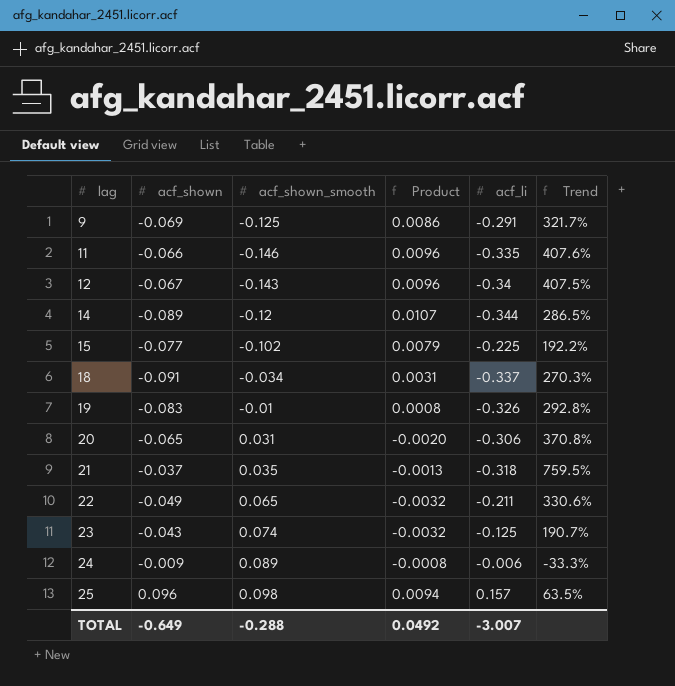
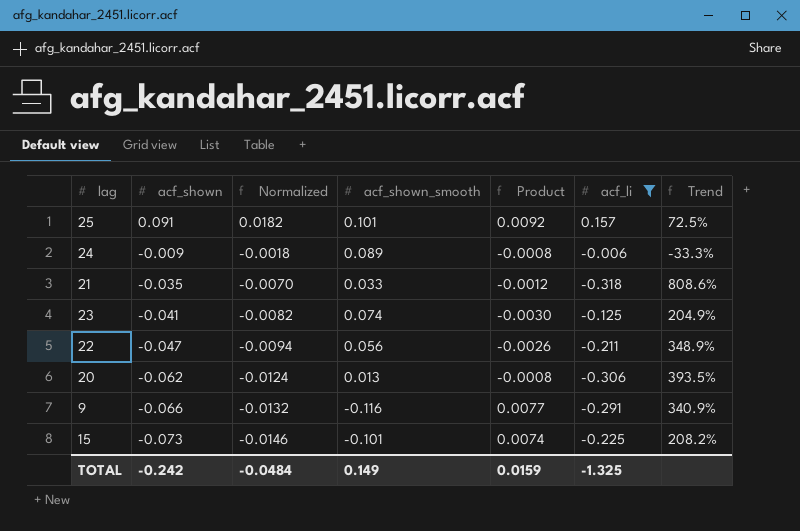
filter: none -> acf_li >= -0.318
row order: lag ascending -> acf_shown descending
column Normalized | formula: none -> [acf_shown] * 0.2
25 | acf_shown: 0.096 -> 0.091
25 | acf_shown_smooth: 0.098 -> 0.101
25 | Product: 0.0094 -> 0.0092
25 | Trend: 63.5% -> 72.5%
21 | acf_shown: -0.037 -> -0.035
21 | acf_shown_smooth: 0.035 -> 0.033
21 | Product: -0.0013 -> -0.0012
21 | Trend: 759.5% -> 808.6%
23 | acf_shown: -0.043 -> -0.041
23 | Product: -0.0032 -> -0.0030
23 | Trend: 190.7% -> 204.9%
22 | acf_shown: -0.049 -> -0.047
22 | acf_shown_smooth: 0.065 -> 0.056
22 | Product: -0.0032 -> -0.0026
22 | Trend: 330.6% -> 348.9%
20 | acf_shown: -0.065 -> -0.062
20 | acf_shown_smooth: 0.031 -> 0.013
20 | Product: -0.0020 -> -0.0008
20 | Trend: 370.8% -> 393.5%
9 | acf_shown: -0.069 -> -0.066
9 | acf_shown_smooth: -0.125 -> -0.116
9 | Product: 0.0086 -> 0.0077
9 | Trend: 321.7% -> 340.9%
15 | acf_shown: -0.077 -> -0.073
15 | acf_shown_smooth: -0.102 -> -0.101
15 | Product: 0.0079 -> 0.0074
15 | Trend: 192.2% -> 208.2%
TOTAL | acf_shown: -0.649 -> -0.242
TOTAL | acf_shown_smooth: -0.288 -> 0.149
TOTAL | Product: 0.0492 -> 0.0159
TOTAL | acf_li: -3.007 -> -1.325

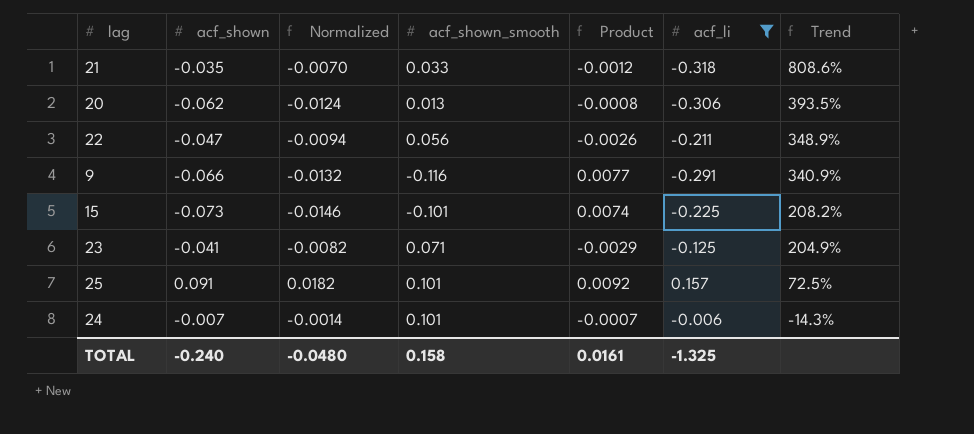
row order: acf_shown descending -> Trend descending
23 | acf_shown_smooth: 0.074 -> 0.071
23 | Product: -0.0030 -> -0.0029
24 | acf_shown: -0.009 -> -0.007
24 | Normalized: -0.0018 -> -0.0014
24 | acf_shown_smooth: 0.089 -> 0.101
24 | Product: -0.0008 -> -0.0007
24 | Trend: -33.3% -> -14.3%
TOTAL | acf_shown: -0.242 -> -0.240
TOTAL | Normalized: -0.0484 -> -0.0480
TOTAL | acf_shown_smooth: 0.149 -> 0.158
TOTAL | Product: 0.0159 -> 0.0161

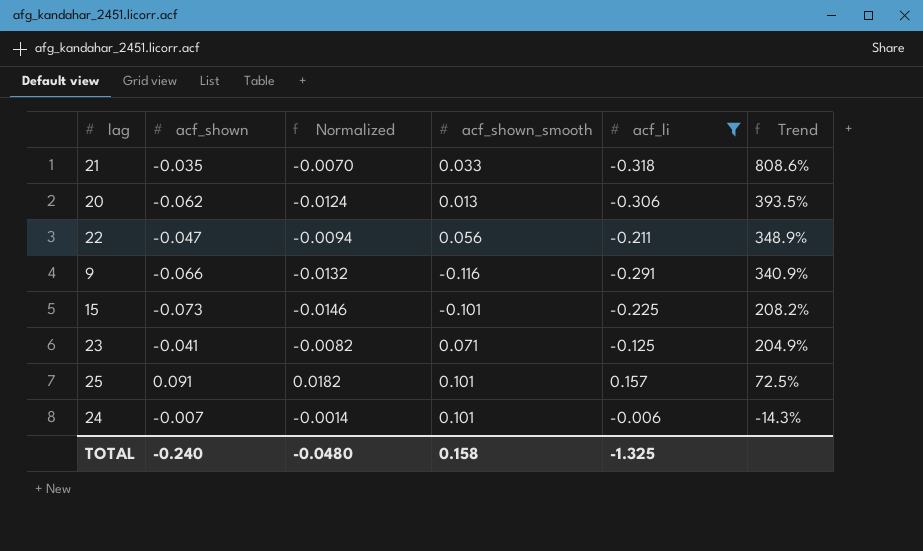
column Product | formula: [acf_shown] * [acf_shown_smooth] -> none

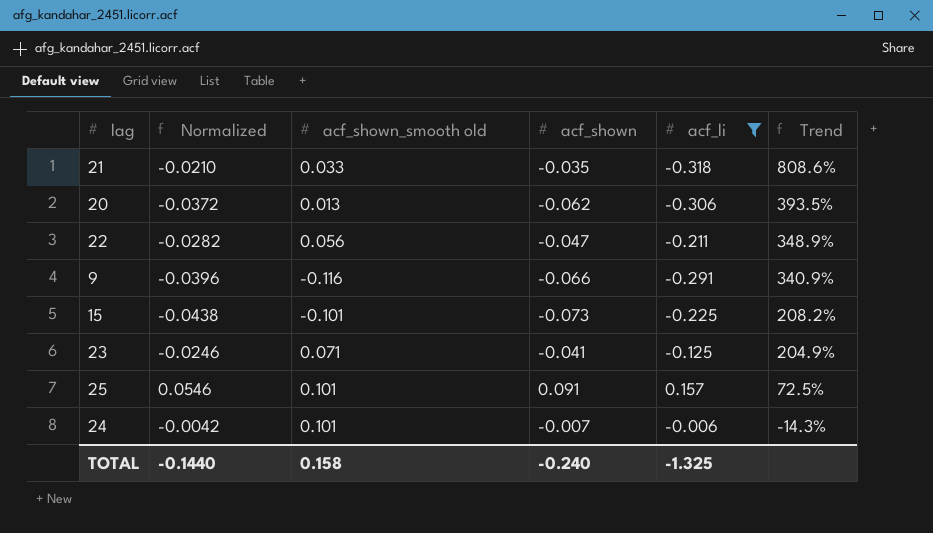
column Normalized | formula: [acf_shown] * 0.2 -> [acf_shown] * 0.6
column name: acf_shown_smooth -> acf_shown_smooth old
column acf_shown | position: 2 -> 4
TOTAL | Normalized: -0.0480 -> -0.1440

